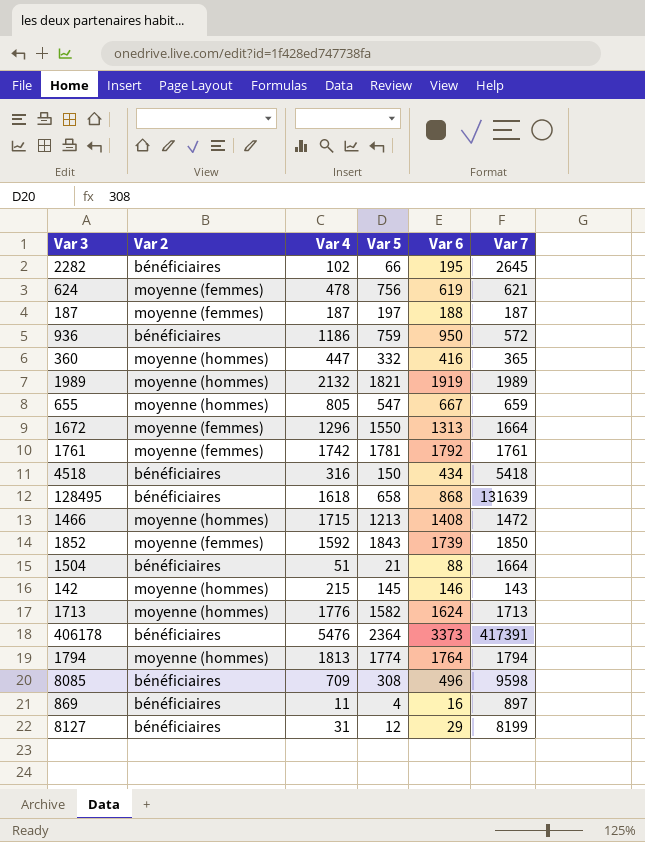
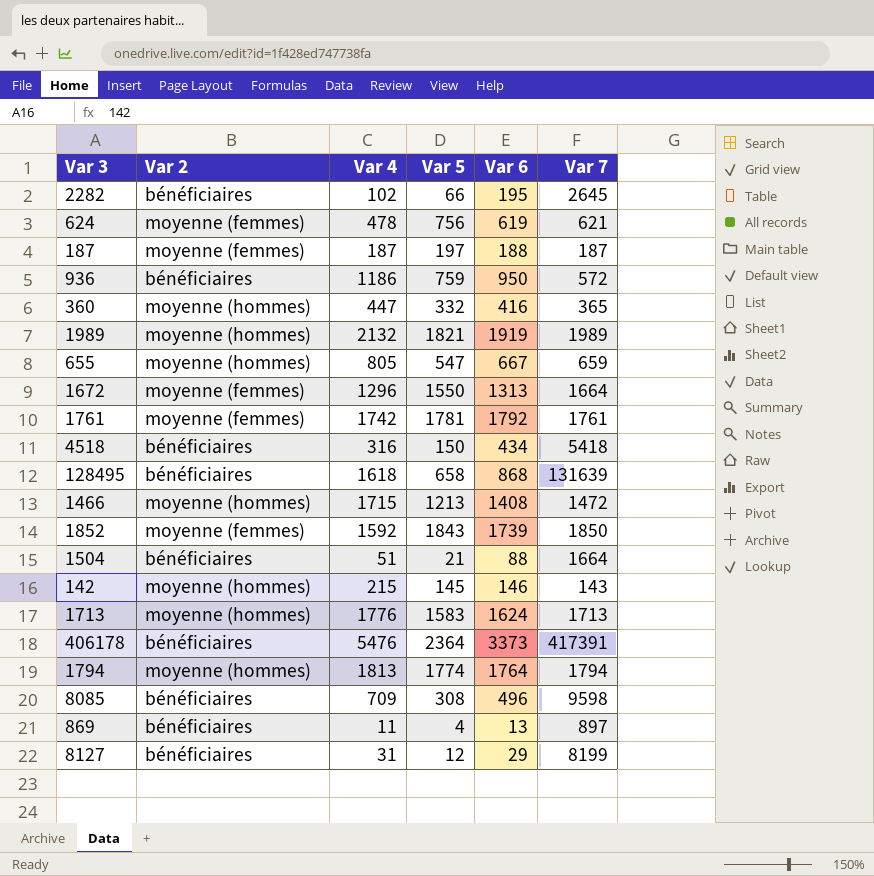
1713 | Var 5: 1582 -> 1583
869 | Var 6: 16 -> 13

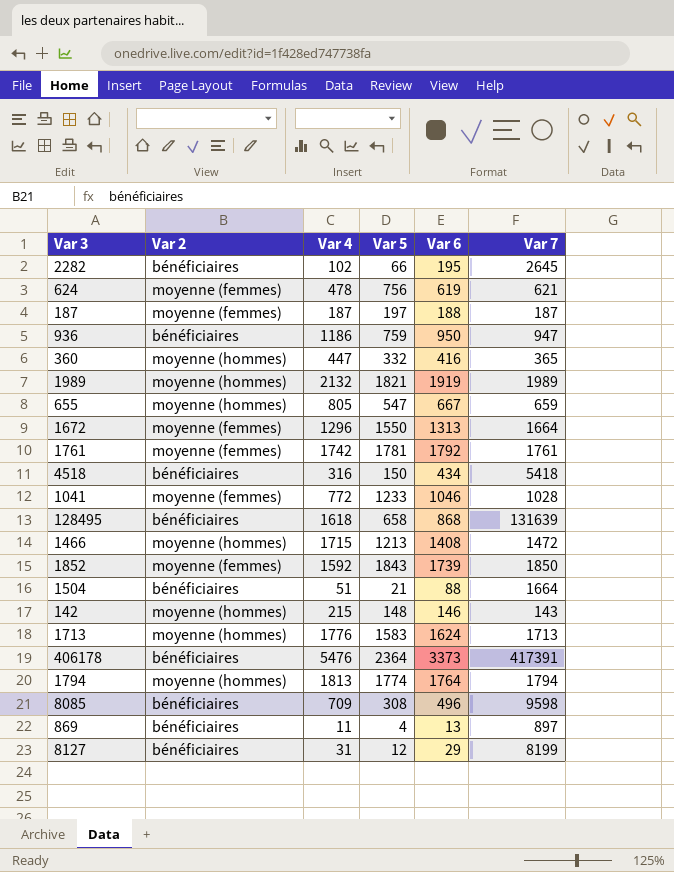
936 | Var 7: 572 -> 947
row 1041: none -> moyenne (femmes) | 772 | 1233 | 1046 | 1028
142 | Var 5: 145 -> 148

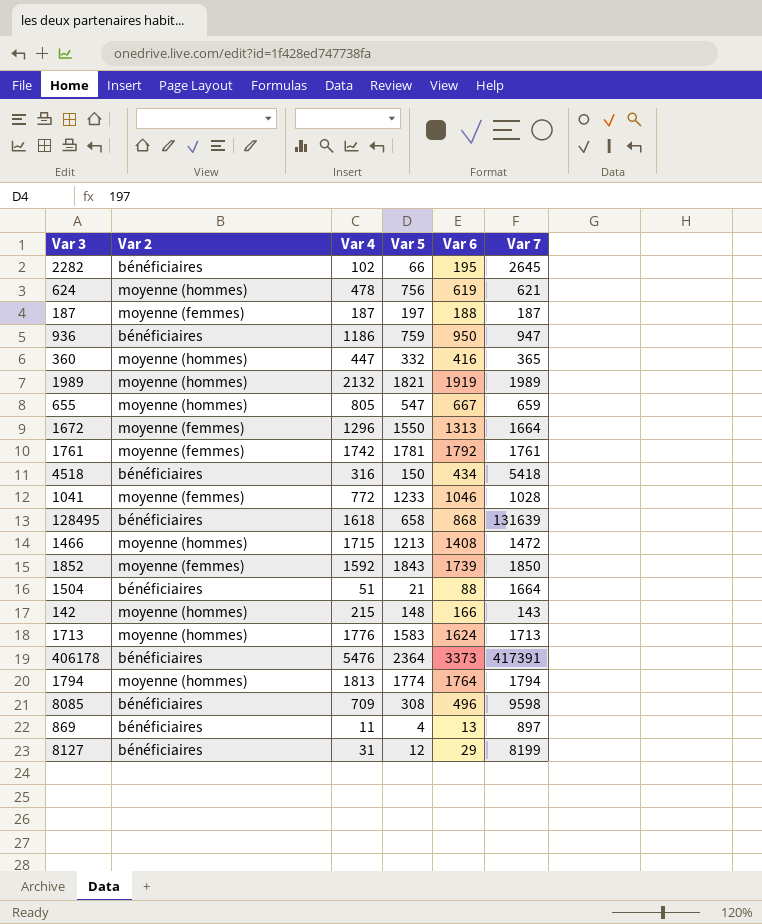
624 | Var 2: moyenne (femmes) -> moyenne (hommes)
142 | Var 6: 146 -> 166

